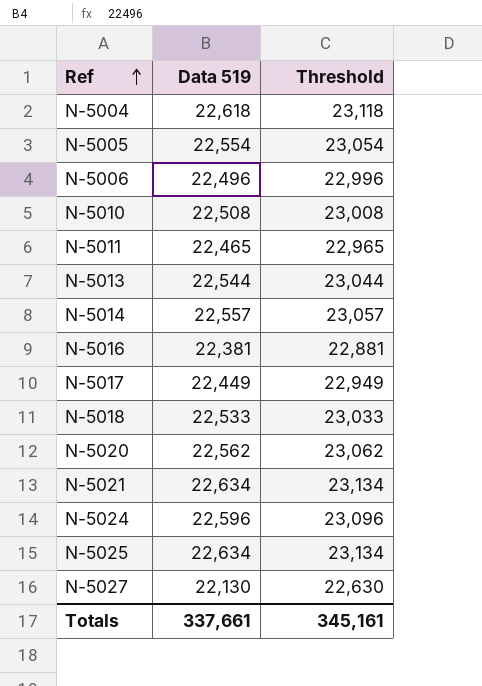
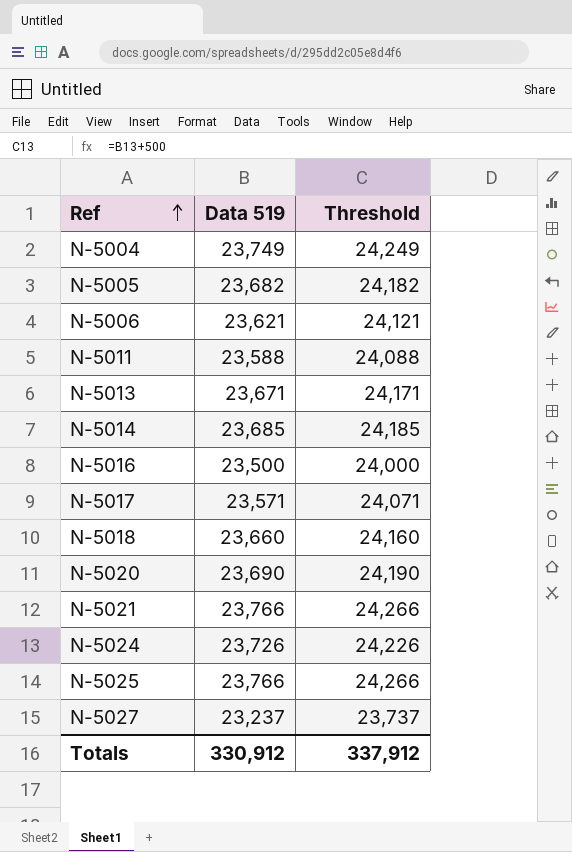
row N-5010: 22,508 | 23,008 -> none
N-5004 | Data 519: 22,618 -> 23,749
N-5004 | Threshold: 23,118 -> 24,249
N-5005 | Data 519: 22,554 -> 23,682
N-5005 | Threshold: 23,054 -> 24,182
N-5006 | Data 519: 22,496 -> 23,621
N-5006 | Threshold: 22,996 -> 24,121
N-5011 | Data 519: 22,465 -> 23,588
N-5011 | Threshold: 22,965 -> 24,088
N-5013 | Data 519: 22,544 -> 23,671
N-5013 | Threshold: 23,044 -> 24,171
N-5014 | Data 519: 22,557 -> 23,685
N-5014 | Threshold: 23,057 -> 24,185
N-5016 | Data 519: 22,381 -> 23,500
N-5016 | Threshold: 22,881 -> 24,000
N-5017 | Data 519: 22,449 -> 23,571
N-5017 | Threshold: 22,949 -> 24,071
N-5018 | Data 519: 22,533 -> 23,660
N-5018 | Threshold: 23,033 -> 24,160
N-5020 | Data 519: 22,562 -> 23,690
N-5020 | Threshold: 23,062 -> 24,190
N-5021 | Data 519: 22,634 -> 23,766
N-5021 | Threshold: 23,134 -> 24,266
N-5024 | Data 519: 22,596 -> 23,726
N-5024 | Threshold: 23,096 -> 24,226
N-5025 | Data 519: 22,634 -> 23,766
N-5025 | Threshold: 23,134 -> 24,266
N-5027 | Data 519: 22,130 -> 23,237
N-5027 | Threshold: 22,630 -> 23,737
Totals | Data 519: 337,661 -> 330,912
Totals | Threshold: 345,161 -> 337,912

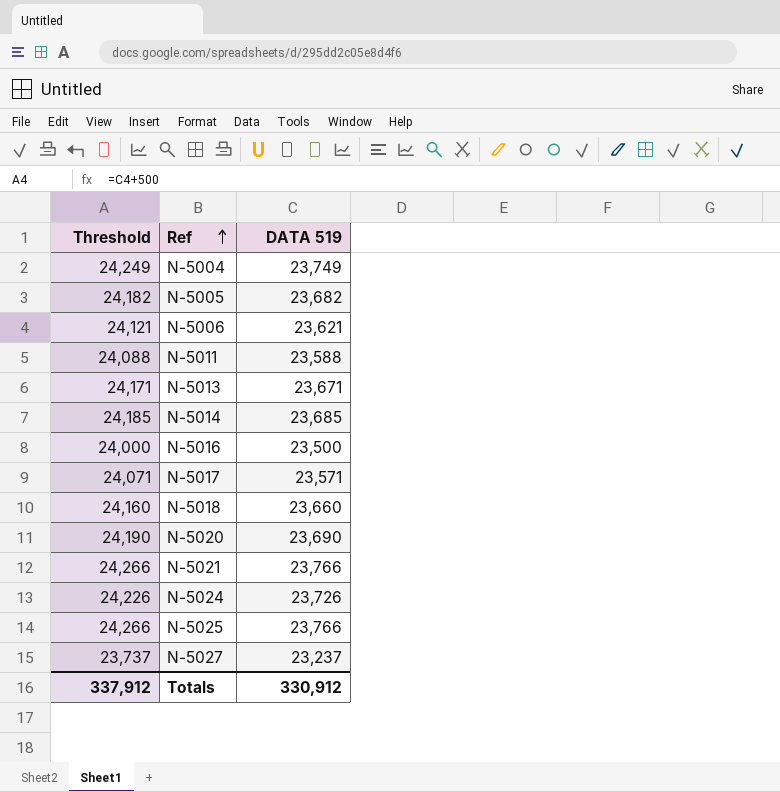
column Threshold | position: 3 -> 1
column name: Data 519 -> DATA 519

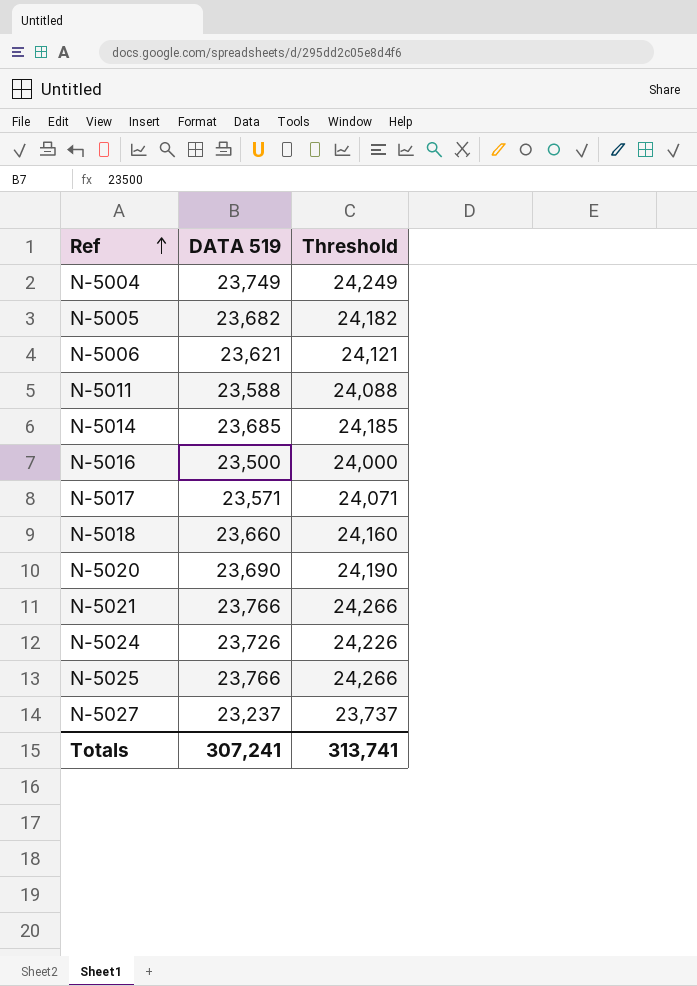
column Threshold | position: 1 -> 3
row N-5013: 24,171 | 23,671 -> none
Totals | DATA 519: 330,912 -> 307,241
Totals | Threshold: 337,912 -> 313,741

